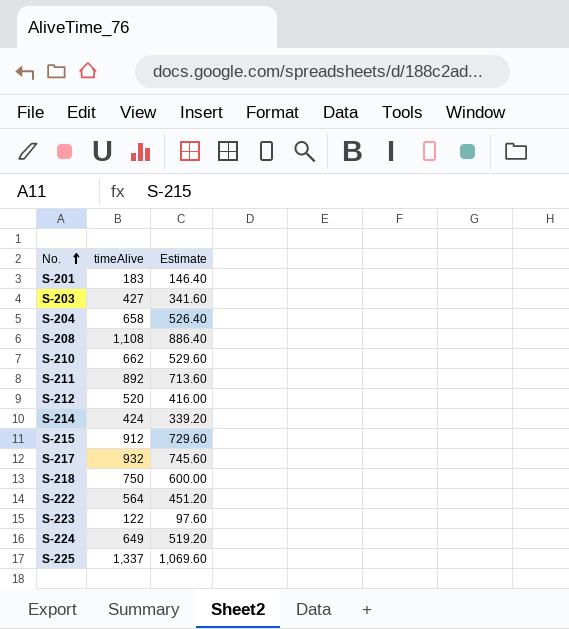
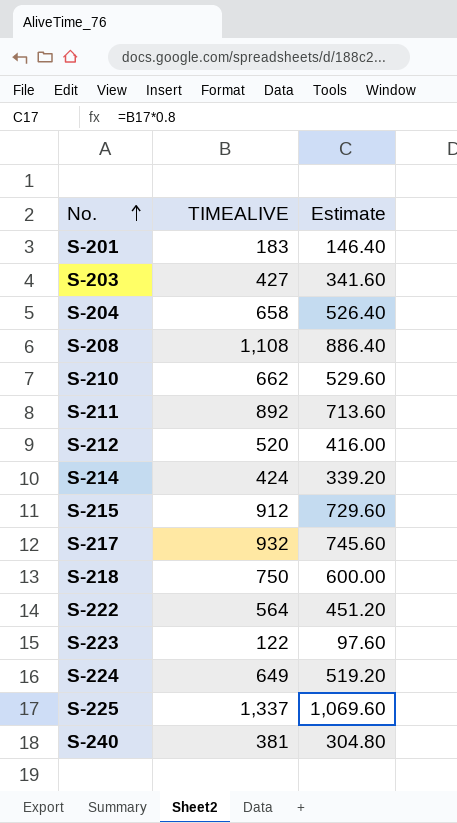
column name: timeAlive -> TIMEALIVE
row S-240: none -> 381 | 304.80

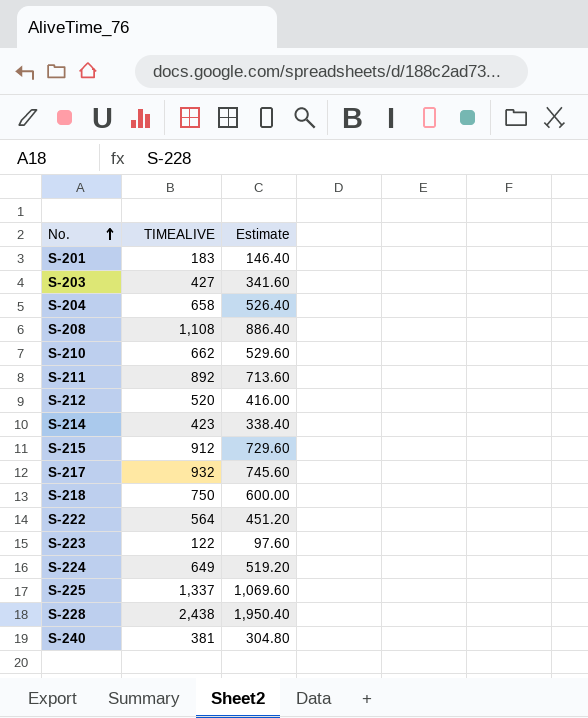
S-214 | TIMEALIVE: 424 -> 423
S-214 | Estimate: 339.20 -> 338.40
row S-228: none -> 2,438 | 1,950.40

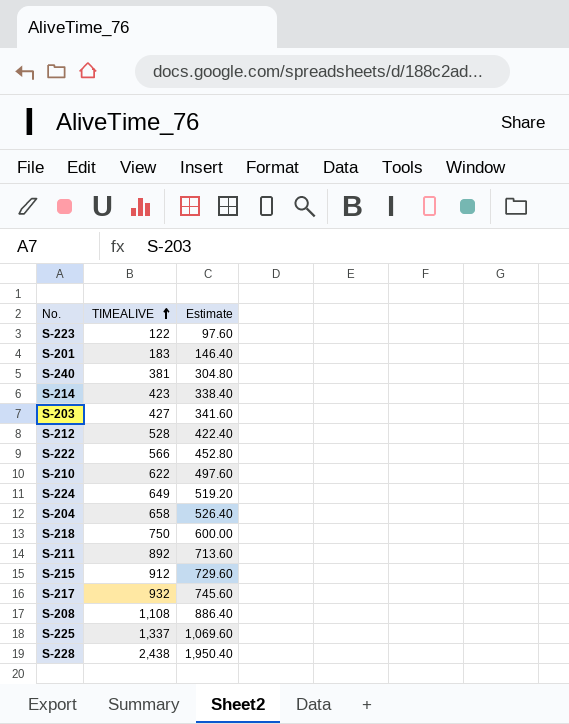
row order: No. ascending -> TIMEALIVE ascending
S-212 | TIMEALIVE: 520 -> 528
S-212 | Estimate: 416.00 -> 422.40
S-222 | TIMEALIVE: 564 -> 566
S-222 | Estimate: 451.20 -> 452.80
S-210 | TIMEALIVE: 662 -> 622
S-210 | Estimate: 529.60 -> 497.60

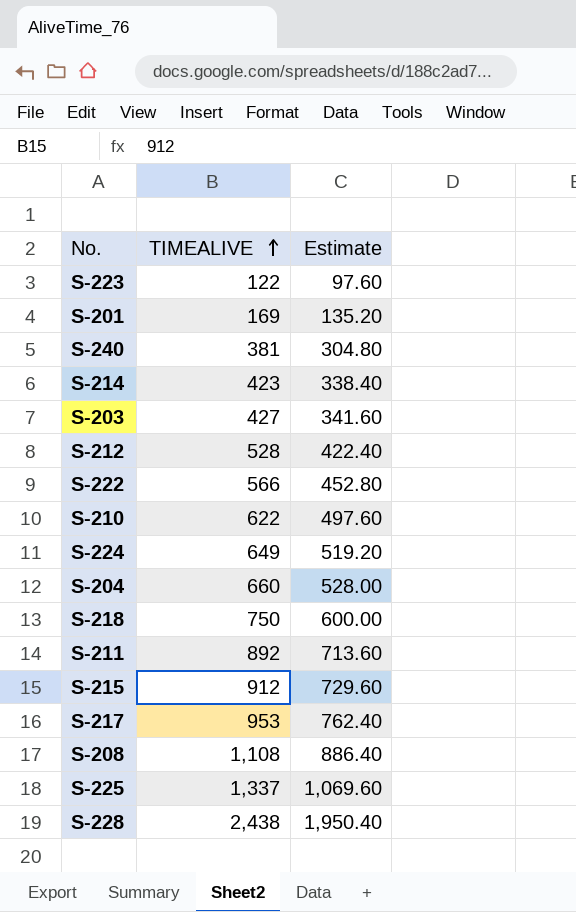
S-201 | TIMEALIVE: 183 -> 169
S-201 | Estimate: 146.40 -> 135.20
S-204 | TIMEALIVE: 658 -> 660
S-204 | Estimate: 526.40 -> 528.00
S-217 | TIMEALIVE: 932 -> 953
S-217 | Estimate: 745.60 -> 762.40

